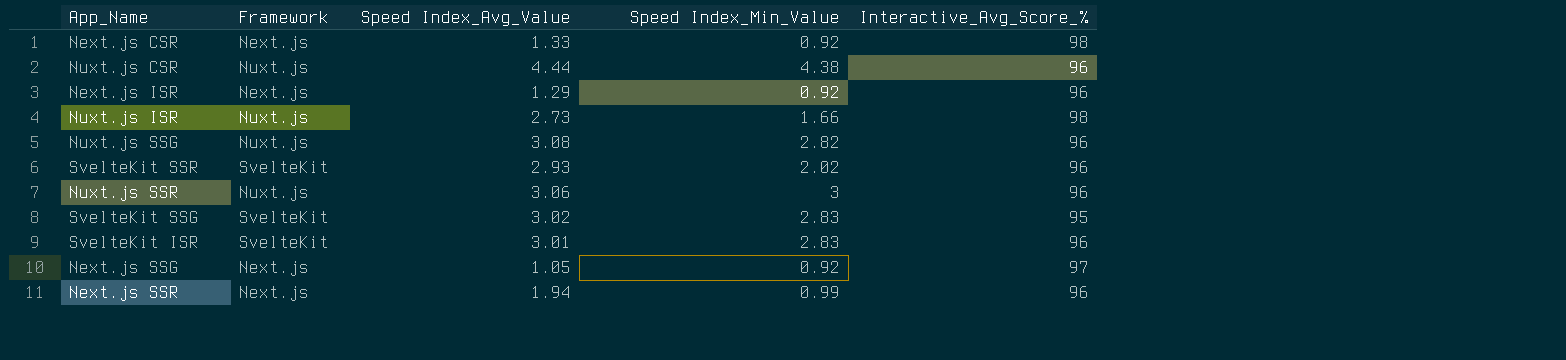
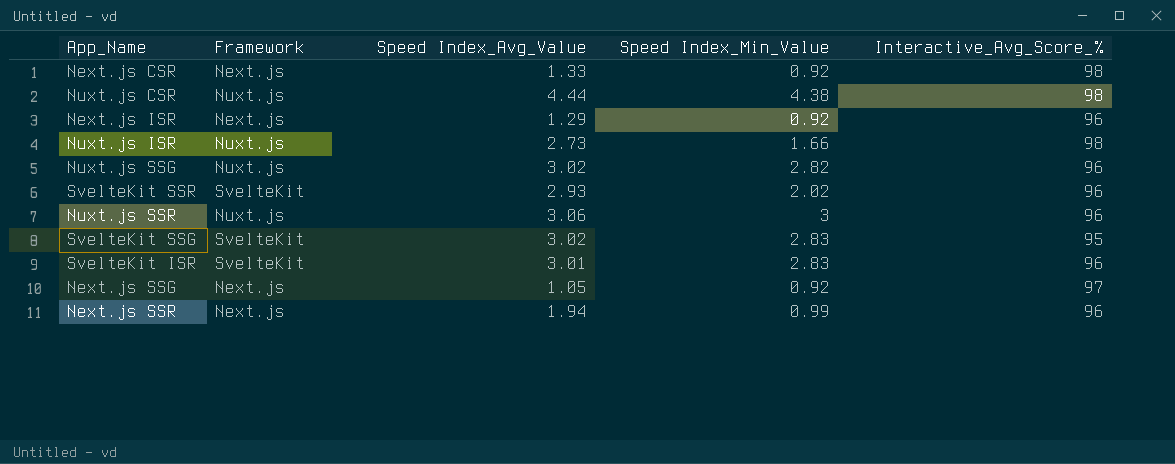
Nuxt.js CSR | Interactive_Avg_Score_%: 96 -> 98
Nuxt.js SSG | Speed Index_Avg_Value: 3.08 -> 3.02

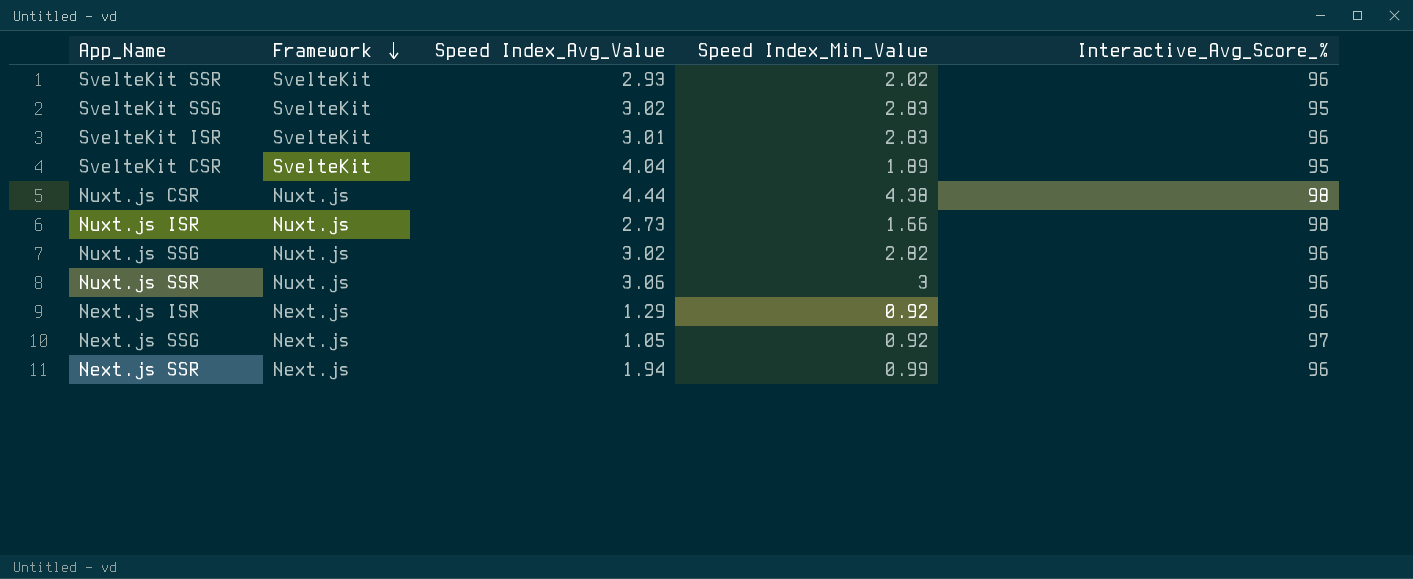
row order: none -> Framework descending
row Next.js CSR: Next.js | 1.33 | 0.92 | 98 -> none
row SvelteKit CSR: none -> SvelteKit | 4.04 | 1.89 | 95

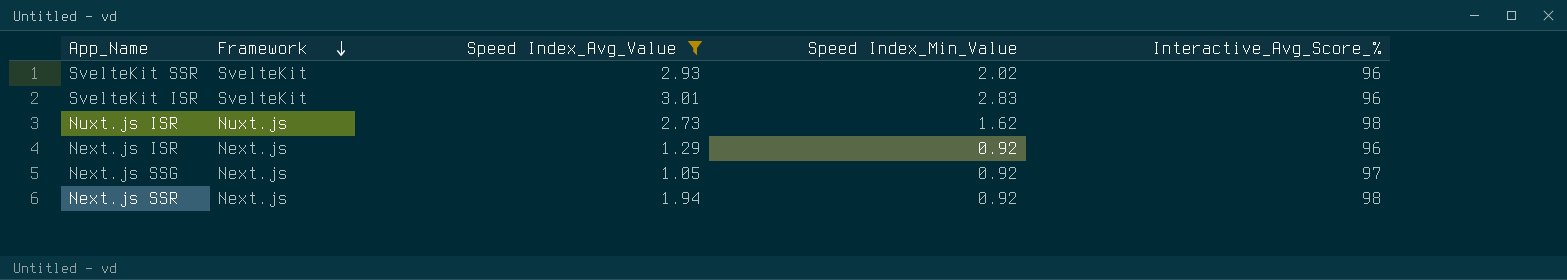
filter: none -> Speed Index_Avg_Value <= 3.01
Nuxt.js ISR | Speed Index_Min_Value: 1.66 -> 1.62
Next.js SSR | Speed Index_Min_Value: 0.99 -> 0.92
Next.js SSR | Interactive_Avg_Score_%: 96 -> 98

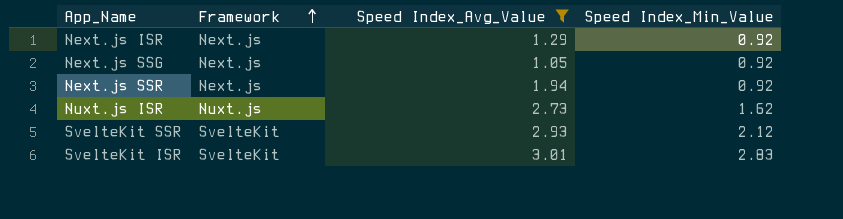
row order: Framework descending -> Framework ascending
column Interactive_Avg_Score_% | position: 5 -> none
SvelteKit SSR | Speed Index_Min_Value: 2.02 -> 2.12

